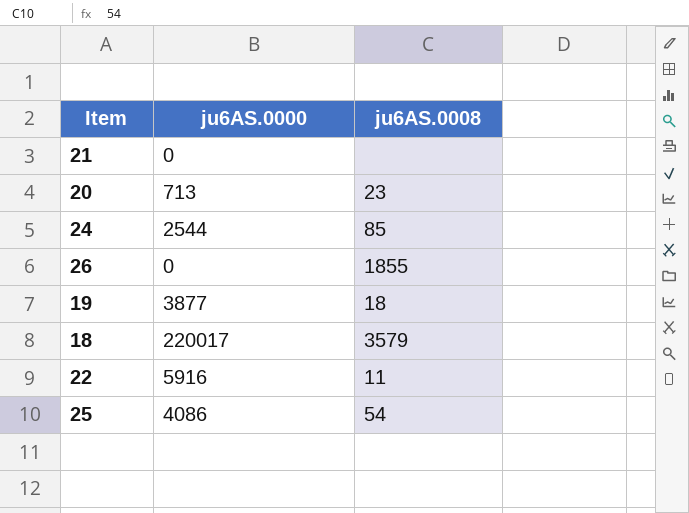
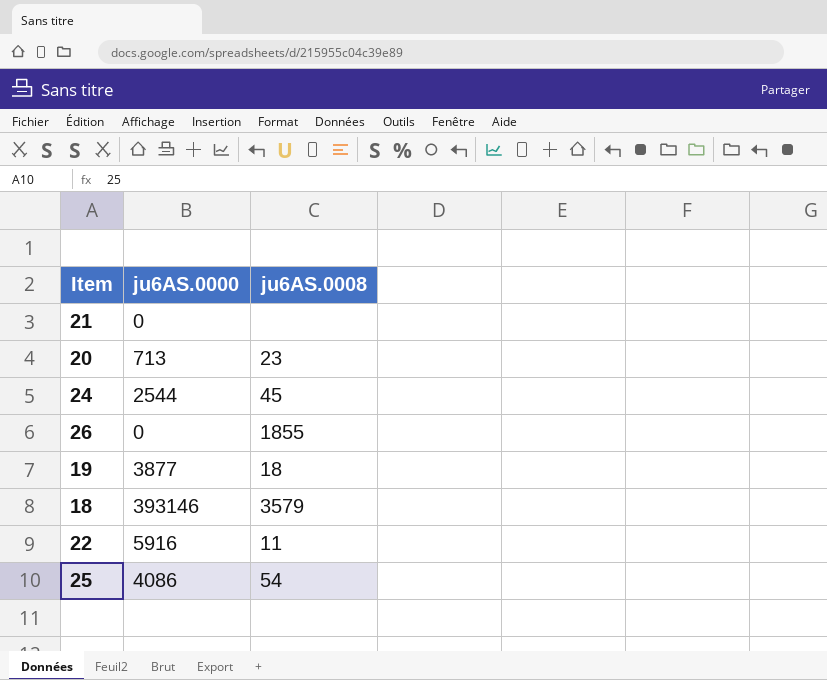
24 | ju6AS.0008: 85 -> 45
18 | ju6AS.0000: 220017 -> 393146

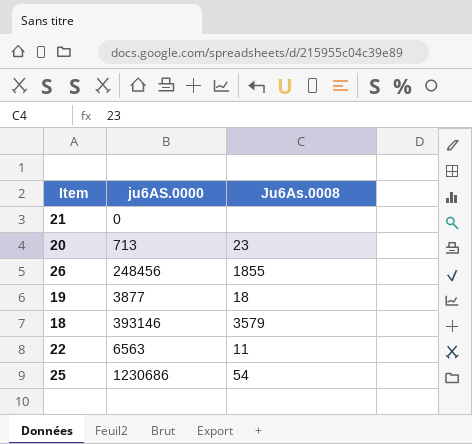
column name: ju6AS.0008 -> Ju6As.0008
row 24: 2544 | 45 -> none
26 | ju6AS.0000: 0 -> 248456
22 | ju6AS.0000: 5916 -> 6563
25 | ju6AS.0000: 4086 -> 1230686

